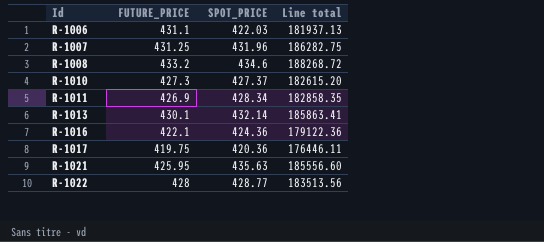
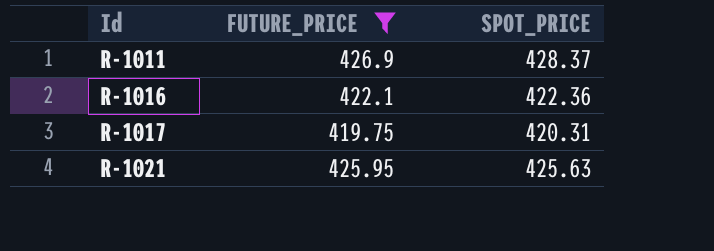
filter: none -> FUTURE_PRICE <= 426.9
column Line total | formula: [FUTURE_PRICE] * [SPOT_PRICE] -> none
R-1011 | SPOT_PRICE: 428.34 -> 428.37
R-1016 | SPOT_PRICE: 424.36 -> 422.36
R-1017 | SPOT_PRICE: 420.36 -> 420.31
R-1021 | SPOT_PRICE: 435.63 -> 425.63

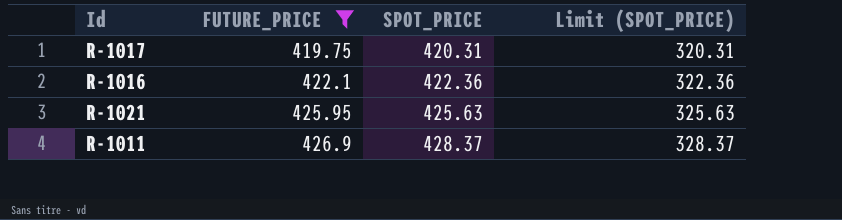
row order: Id ascending -> FUTURE_PRICE ascending
column Limit (SPOT_PRICE) | formula: none -> [SPOT_PRICE] - 100

